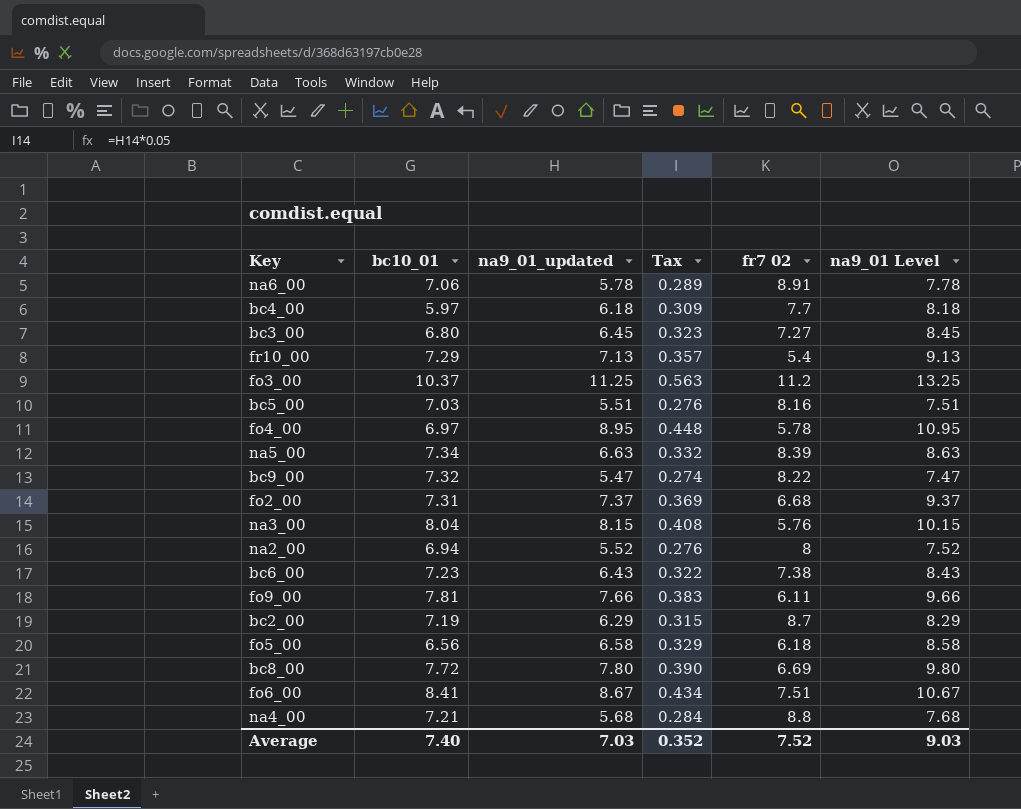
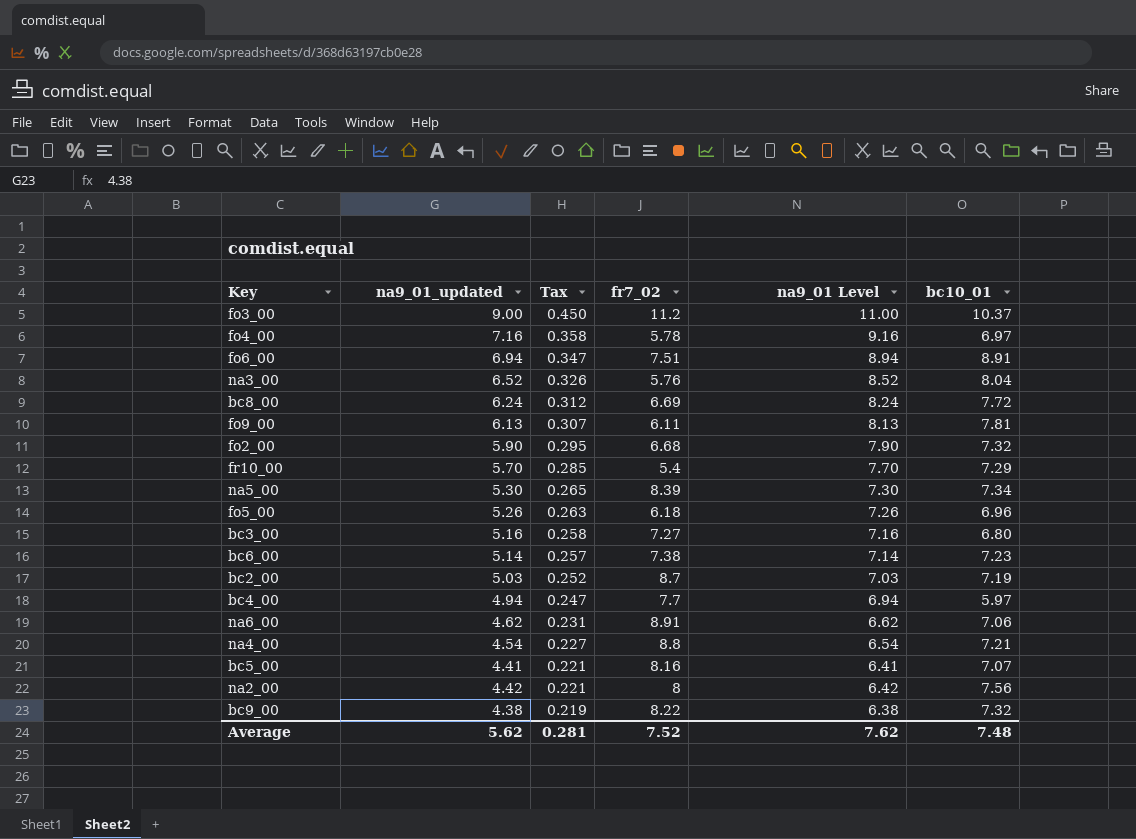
row order: none -> Tax descending
column name: fr7 02 -> fr7_02
column bc10_01 | position: 2 -> 6
fo3_00 | na9_01_updated: 11.25 -> 9.00
fo3_00 | Tax: 0.563 -> 0.450
fo3_00 | na9_01 Level: 13.25 -> 11.00
fo4_00 | na9_01_updated: 8.95 -> 7.16
fo4_00 | Tax: 0.448 -> 0.358
fo4_00 | na9_01 Level: 10.95 -> 9.16
fo6_00 | na9_01_updated: 8.67 -> 6.94
fo6_00 | Tax: 0.434 -> 0.347
fo6_00 | na9_01 Level: 10.67 -> 8.94
fo6_00 | bc10_01: 8.41 -> 8.91
na3_00 | na9_01_updated: 8.15 -> 6.52
na3_00 | Tax: 0.408 -> 0.326
na3_00 | na9_01 Level: 10.15 -> 8.52
bc8_00 | na9_01_updated: 7.80 -> 6.24
bc8_00 | Tax: 0.390 -> 0.312
bc8_00 | na9_01 Level: 9.80 -> 8.24
fo9_00 | na9_01_updated: 7.66 -> 6.13
fo9_00 | Tax: 0.383 -> 0.307
fo9_00 | na9_01 Level: 9.66 -> 8.13
fo2_00 | na9_01_updated: 7.37 -> 5.90
fo2_00 | Tax: 0.369 -> 0.295
fo2_00 | na9_01 Level: 9.37 -> 7.90
fo2_00 | bc10_01: 7.31 -> 7.32
fr10_00 | na9_01_updated: 7.13 -> 5.70
fr10_00 | Tax: 0.357 -> 0.285
fr10_00 | na9_01 Level: 9.13 -> 7.70
na5_00 | na9_01_updated: 6.63 -> 5.30
na5_00 | Tax: 0.332 -> 0.265
na5_00 | na9_01 Level: 8.63 -> 7.30
fo5_00 | na9_01_updated: 6.58 -> 5.26
fo5_00 | Tax: 0.329 -> 0.263
fo5_00 | na9_01 Level: 8.58 -> 7.26
fo5_00 | bc10_01: 6.56 -> 6.96
bc3_00 | na9_01_updated: 6.45 -> 5.16
bc3_00 | Tax: 0.323 -> 0.258
bc3_00 | na9_01 Level: 8.45 -> 7.16
bc6_00 | na9_01_updated: 6.43 -> 5.14
bc6_00 | Tax: 0.322 -> 0.257
bc6_00 | na9_01 Level: 8.43 -> 7.14
bc2_00 | na9_01_updated: 6.29 -> 5.03
bc2_00 | Tax: 0.315 -> 0.252
bc2_00 | na9_01 Level: 8.29 -> 7.03
bc4_00 | na9_01_updated: 6.18 -> 4.94
bc4_00 | Tax: 0.309 -> 0.247
bc4_00 | na9_01 Level: 8.18 -> 6.94
na6_00 | na9_01_updated: 5.78 -> 4.62
na6_00 | Tax: 0.289 -> 0.231
na6_00 | na9_01 Level: 7.78 -> 6.62
na4_00 | na9_01_updated: 5.68 -> 4.54
na4_00 | Tax: 0.284 -> 0.227
na4_00 | na9_01 Level: 7.68 -> 6.54
bc5_00 | na9_01_updated: 5.51 -> 4.41
bc5_00 | Tax: 0.276 -> 0.221
bc5_00 | na9_01 Level: 7.51 -> 6.41
bc5_00 | bc10_01: 7.03 -> 7.07
na2_00 | na9_01_updated: 5.52 -> 4.42
na2_00 | Tax: 0.276 -> 0.221
na2_00 | na9_01 Level: 7.52 -> 6.42
na2_00 | bc10_01: 6.94 -> 7.56
bc9_00 | na9_01_updated: 5.47 -> 4.38
bc9_00 | Tax: 0.274 -> 0.219
bc9_00 | na9_01 Level: 7.47 -> 6.38
Average | na9_01_updated: 7.03 -> 5.62
Average | Tax: 0.352 -> 0.281
Average | na9_01 Level: 9.03 -> 7.62
Average | bc10_01: 7.40 -> 7.48

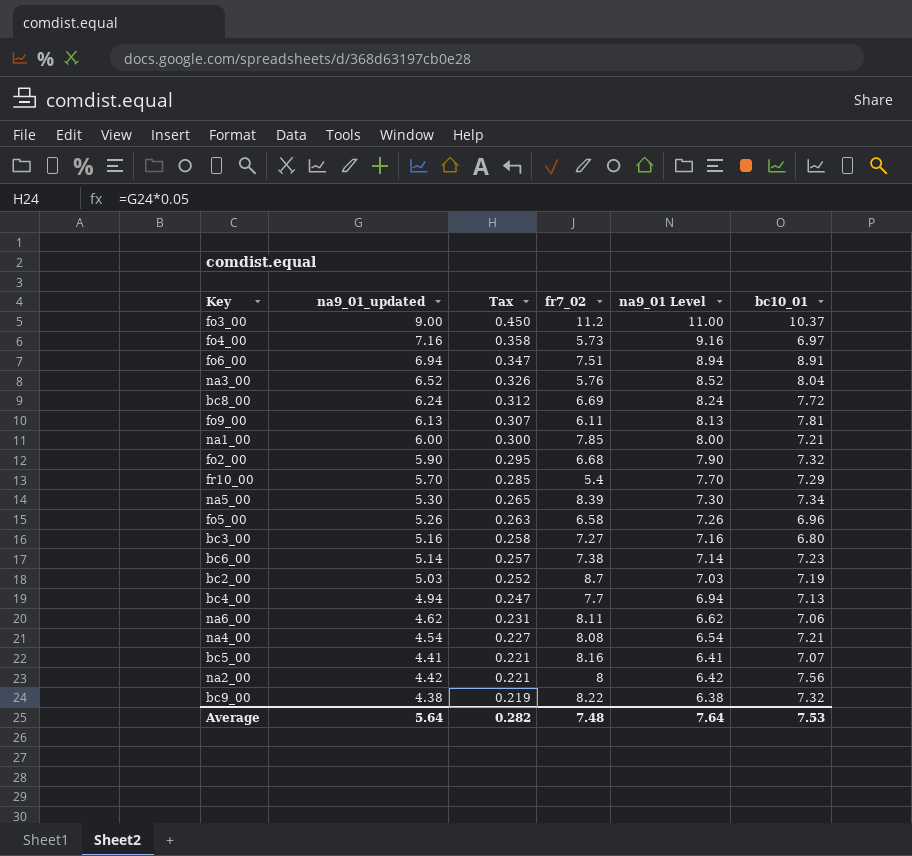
fo4_00 | fr7_02: 5.78 -> 5.73
row na1_00: none -> 6.00 | 0.300 | 7.85 | 8.00 | 7.21
fo5_00 | fr7_02: 6.18 -> 6.58
bc4_00 | bc10_01: 5.97 -> 7.13
na6_00 | fr7_02: 8.91 -> 8.11
na4_00 | fr7_02: 8.8 -> 8.08
Average | na9_01_updated: 5.62 -> 5.64
Average | Tax: 0.281 -> 0.282
Average | fr7_02: 7.52 -> 7.48
Average | na9_01 Level: 7.62 -> 7.64
Average | bc10_01: 7.48 -> 7.53

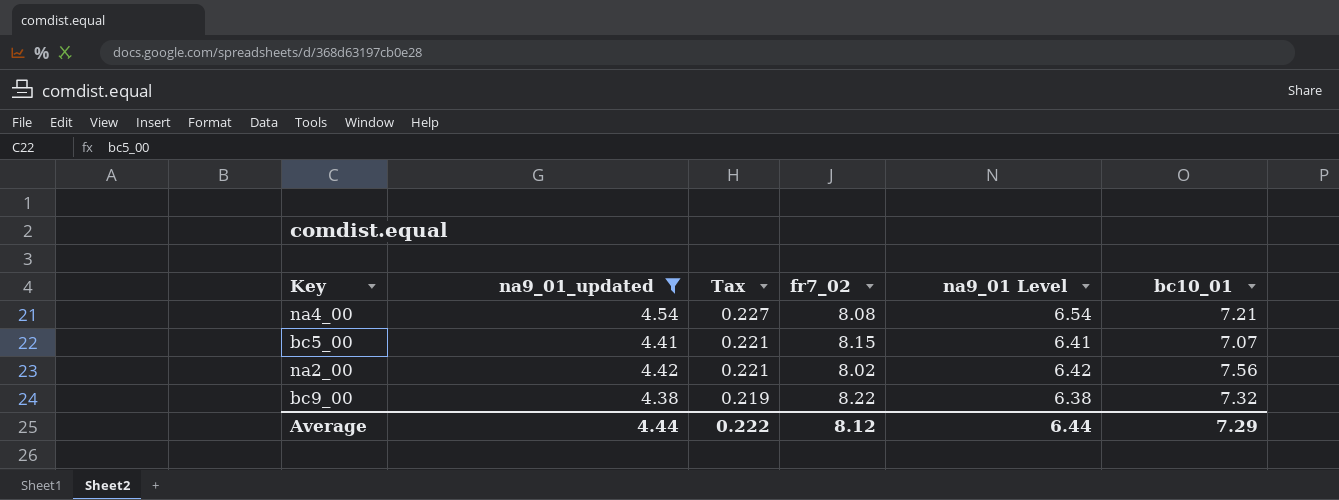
filter: none -> na9_01_updated <= 4.54
bc5_00 | fr7_02: 8.16 -> 8.15
na2_00 | fr7_02: 8 -> 8.02
Average | na9_01_updated: 5.64 -> 4.44
Average | Tax: 0.282 -> 0.222
Average | fr7_02: 7.48 -> 8.12
Average | na9_01 Level: 7.64 -> 6.44
Average | bc10_01: 7.53 -> 7.29

